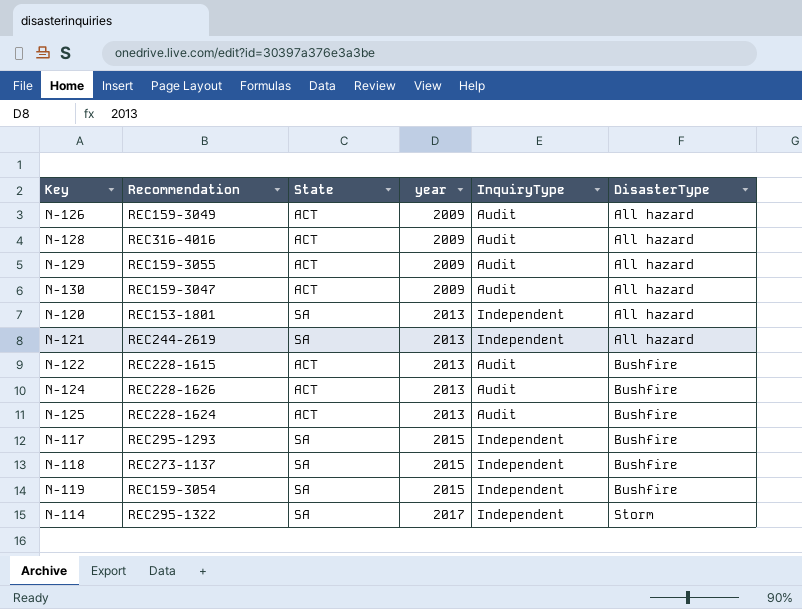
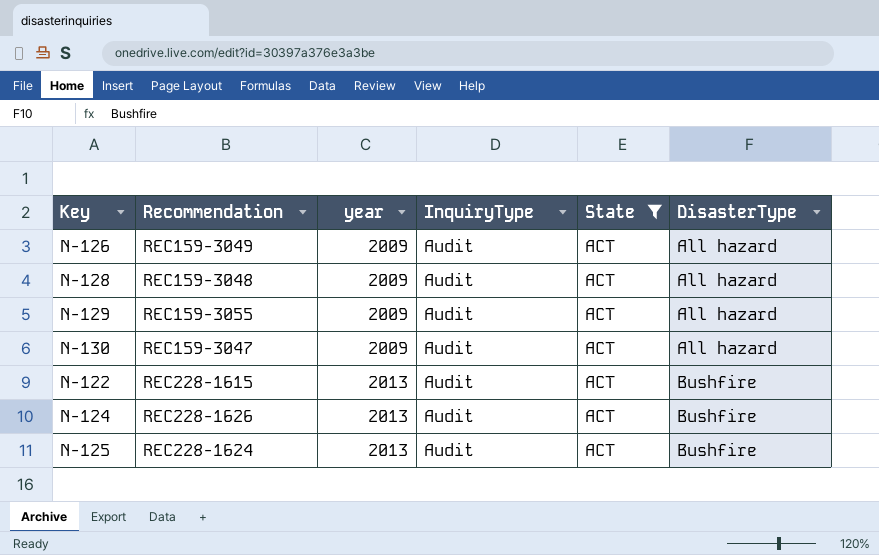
filter: none -> State = ACT
column State | position: 3 -> 5
N-128 | Recommendation: REC316-4016 -> REC159-3048

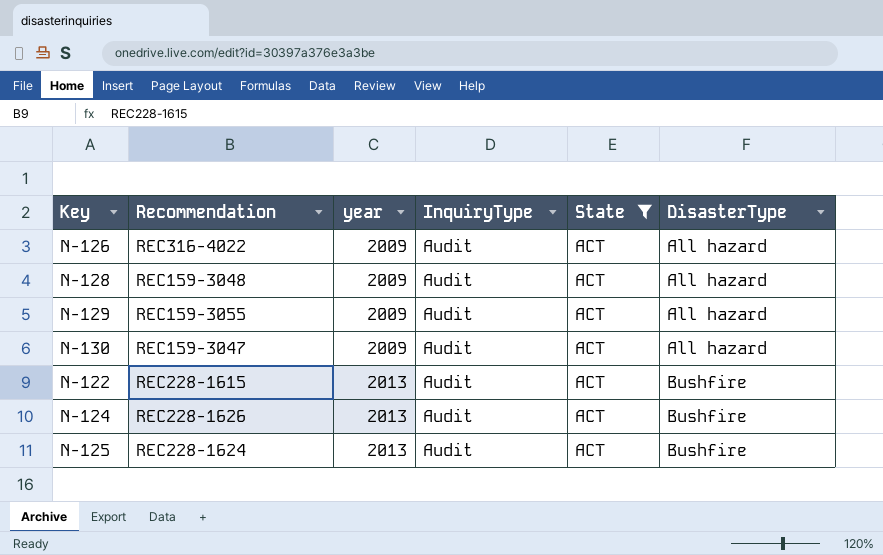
N-126 | Recommendation: REC159-3049 -> REC316-4022

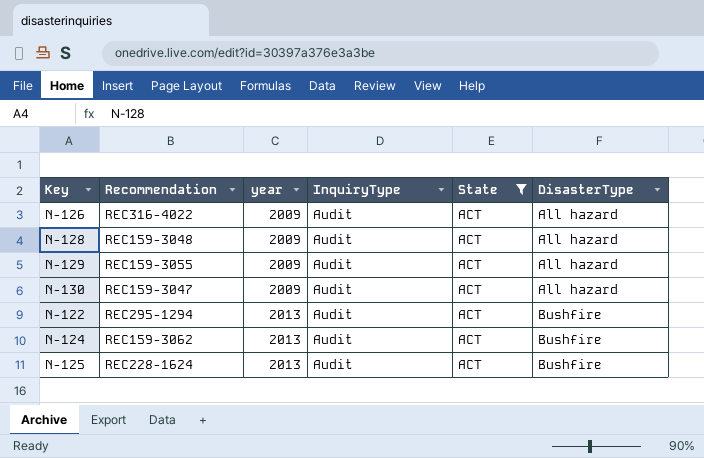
N-122 | Recommendation: REC228-1615 -> REC295-1294
N-124 | Recommendation: REC228-1626 -> REC159-3062

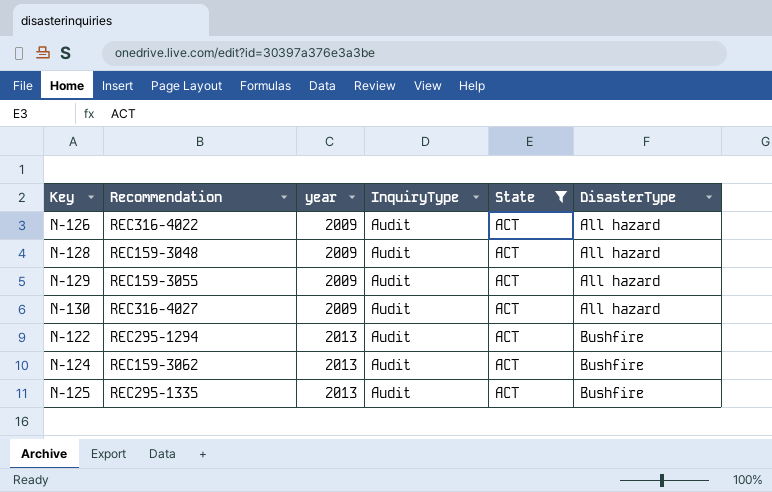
N-130 | Recommendation: REC159-3047 -> REC316-4027
N-125 | Recommendation: REC228-1624 -> REC295-1335

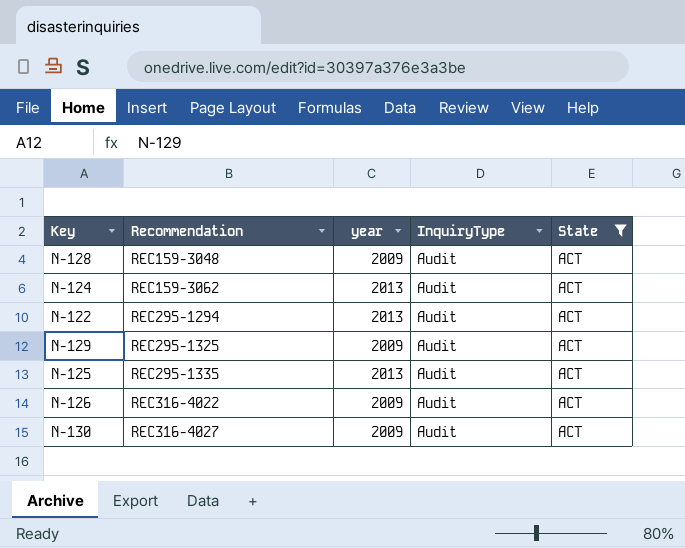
row order: year ascending -> Recommendation ascending
column DisasterType | position: 6 -> none
N-129 | Recommendation: REC159-3055 -> REC295-1325

